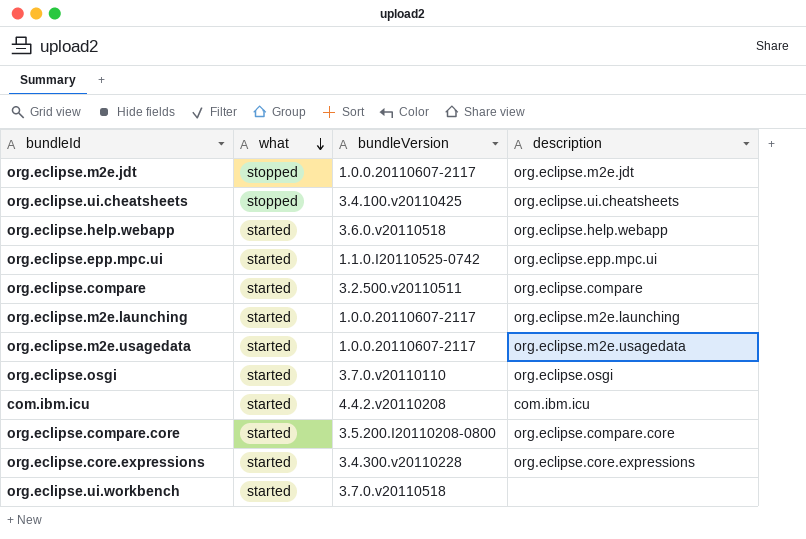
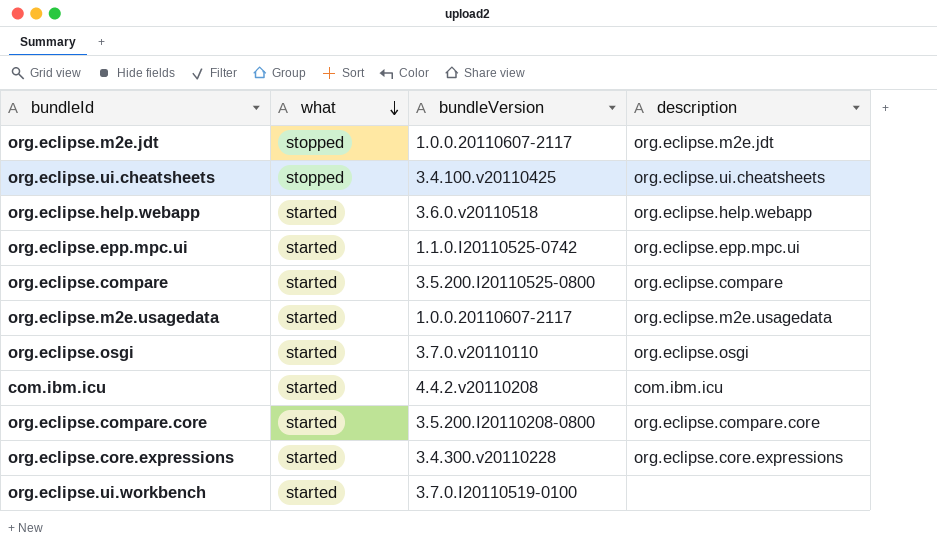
row org.eclipse.m2e.launching: started | 1.0.0.20110607-2117 | org.eclipse.m2e.launching -> none
org.eclipse.compare | bundleVersion: 3.2.500.v20110511 -> 3.5.200.I20110525-0800
org.eclipse.ui.workbench | bundleVersion: 3.7.0.v20110518 -> 3.7.0.I20110519-0100

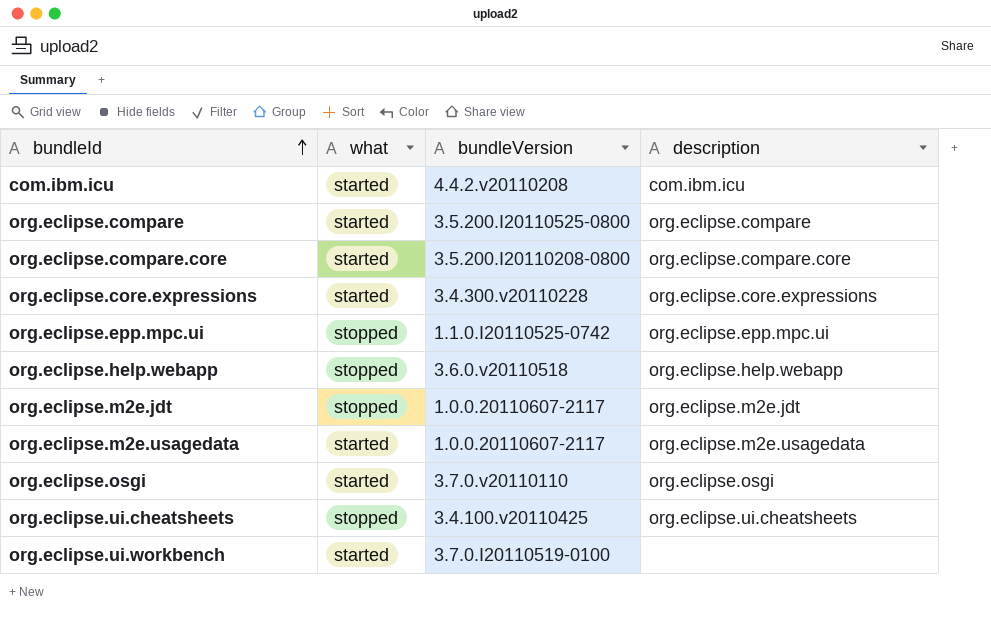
row order: what descending -> bundleId ascending
org.eclipse.epp.mpc.ui | what: started -> stopped
org.eclipse.help.webapp | what: started -> stopped

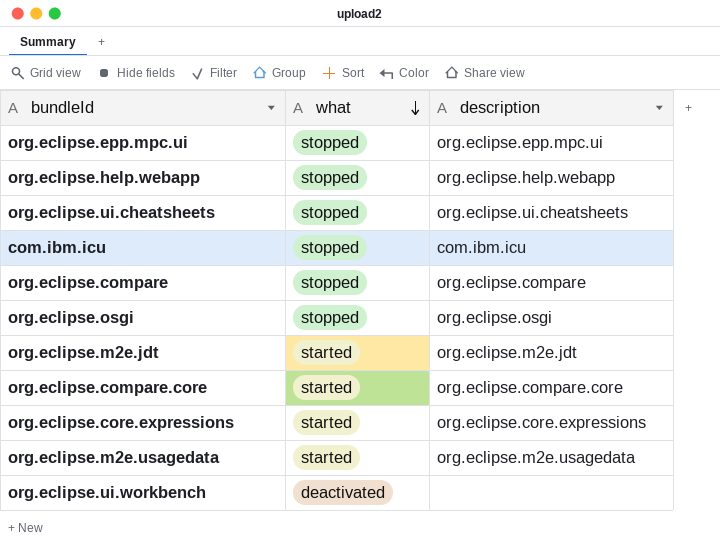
row order: bundleId ascending -> what descending
column bundleVersion | position: 3 -> none
com.ibm.icu | what: started -> stopped
org.eclipse.compare | what: started -> stopped
org.eclipse.osgi | what: started -> stopped
org.eclipse.m2e.jdt | what: stopped -> started
org.eclipse.ui.workbench | what: started -> deactivated

